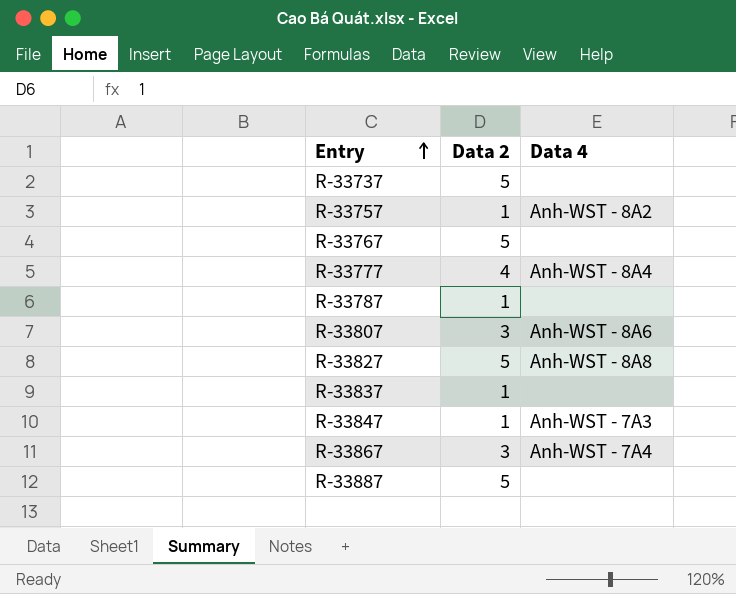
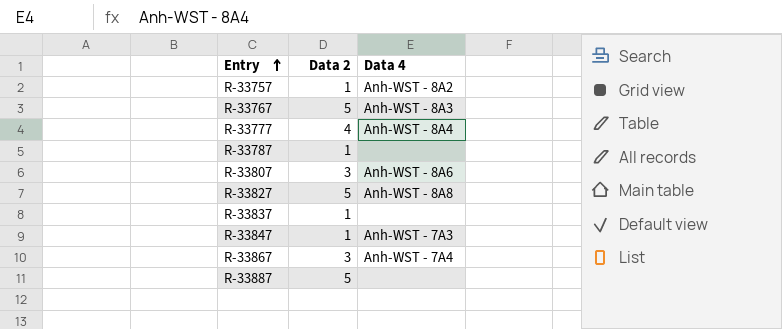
row R-33737: 5 | none -> none
R-33767 | Data 4: none -> Anh-WST - 8A3

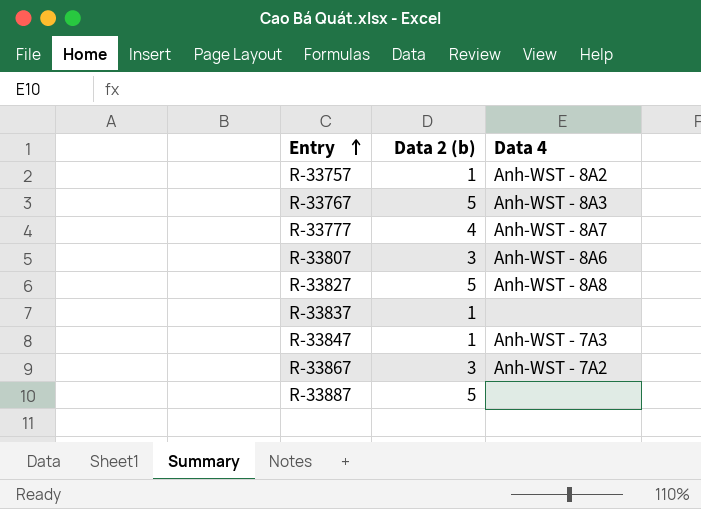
column name: Data 2 -> Data 2 (b)
row R-33787: 1 | none -> none
R-33777 | Data 4: Anh-WST - 8A4 -> Anh-WST - 8A7
R-33867 | Data 4: Anh-WST - 7A4 -> Anh-WST - 7A2

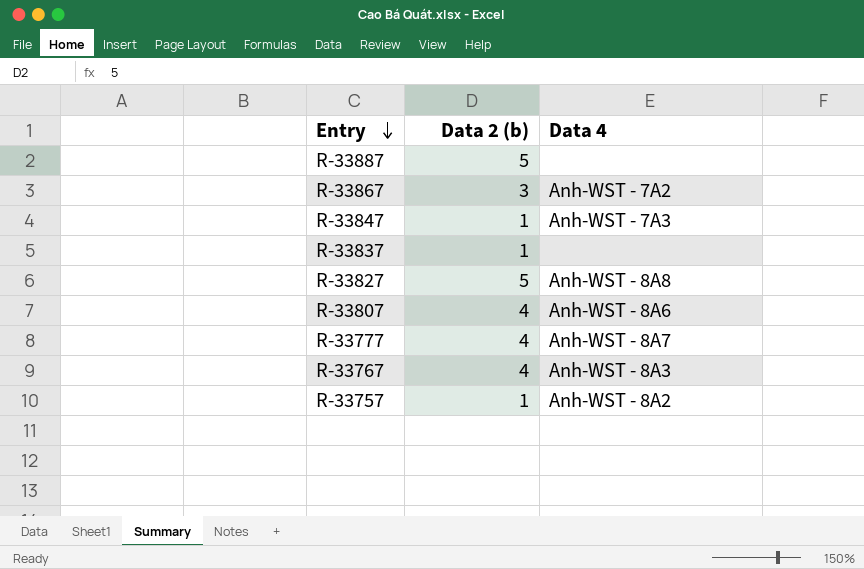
row order: Entry ascending -> Entry descending
R-33807 | Data 2 (b): 3 -> 4
R-33767 | Data 2 (b): 5 -> 4

